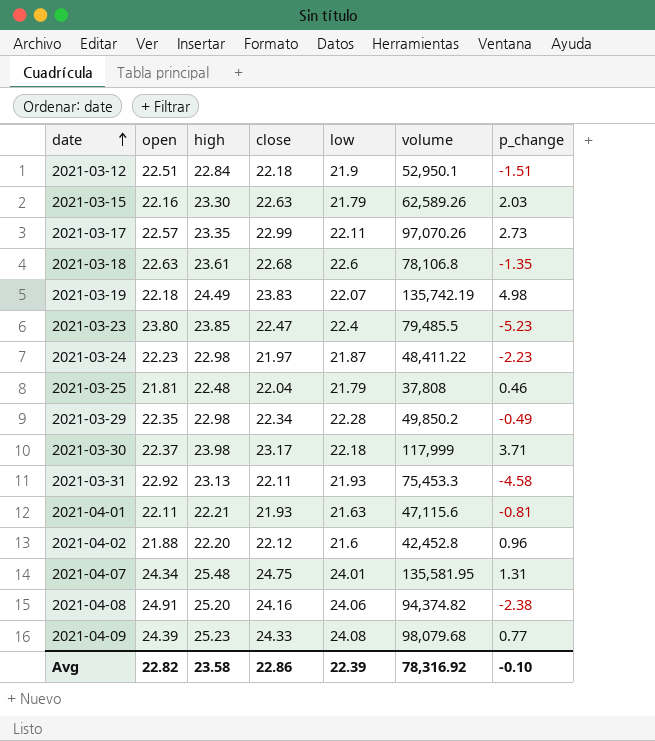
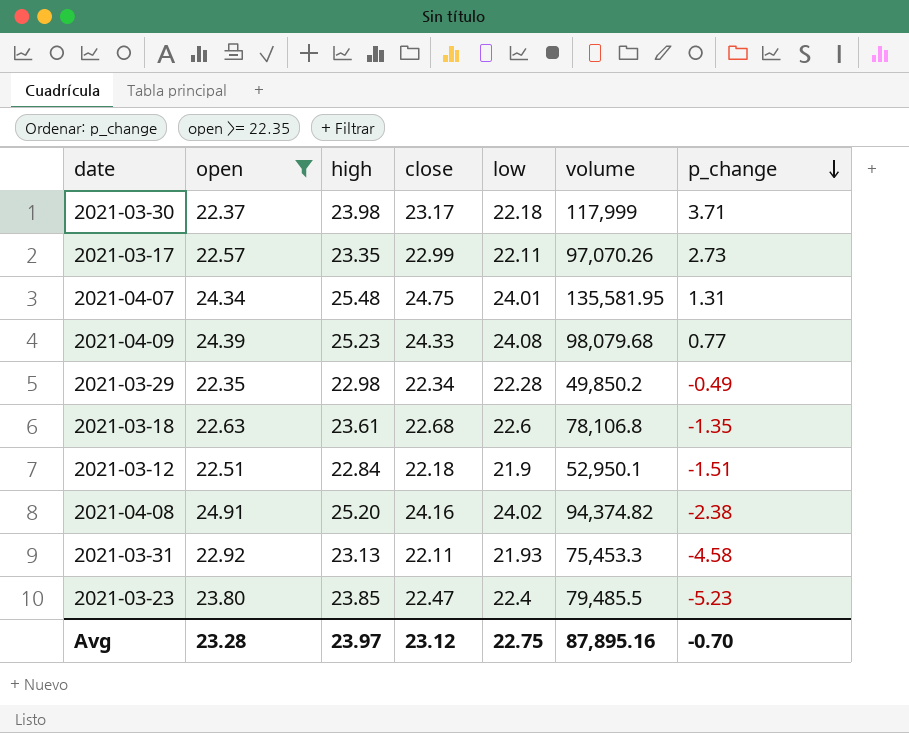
filter: none -> open >= 22.35
row order: date ascending -> p_change descending
2021-04-08 | low: 24.06 -> 24.02
Avg | open: 22.82 -> 23.28
Avg | high: 23.58 -> 23.97
Avg | close: 22.86 -> 23.12
Avg | low: 22.39 -> 22.75
Avg | volume: 78,316.92 -> 87,895.16
Avg | p_change: -0.10 -> -0.70

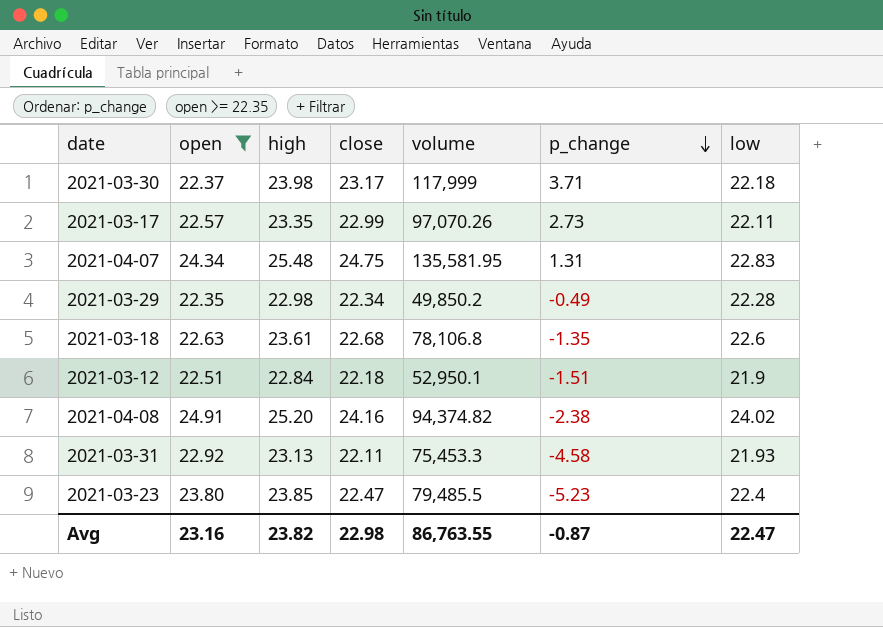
column low | position: 5 -> 7
row 2021-04-09: 24.39 | 25.23 | 24.33 | 24.08 | 98,079.68 | 0.77 -> none
2021-04-07 | low: 24.01 -> 22.83
Avg | open: 23.28 -> 23.16
Avg | high: 23.97 -> 23.82
Avg | close: 23.12 -> 22.98
Avg | volume: 87,895.16 -> 86,763.55
Avg | p_change: -0.70 -> -0.87
Avg | low: 22.75 -> 22.47

